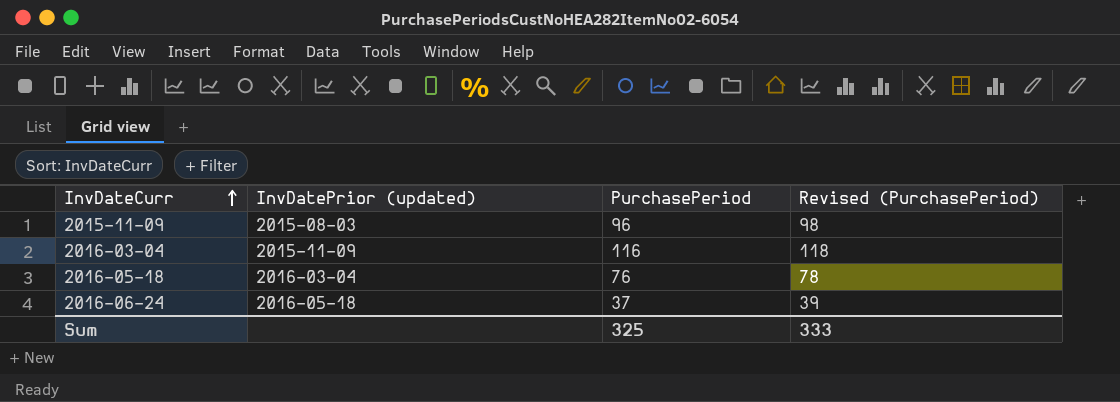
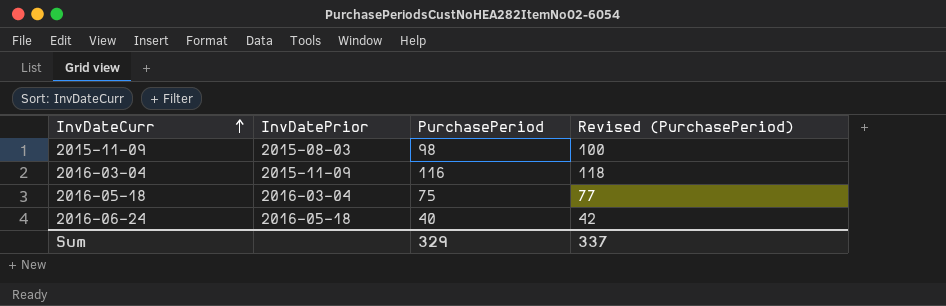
column name: InvDatePrior (updated) -> InvDatePrior
2015-11-09 | PurchasePeriod: 96 -> 98
2015-11-09 | Revised (PurchasePeriod): 98 -> 100
2016-05-18 | PurchasePeriod: 76 -> 75
2016-05-18 | Revised (PurchasePeriod): 78 -> 77
2016-06-24 | PurchasePeriod: 37 -> 40
2016-06-24 | Revised (PurchasePeriod): 39 -> 42
Sum | PurchasePeriod: 325 -> 329
Sum | Revised (PurchasePeriod): 333 -> 337

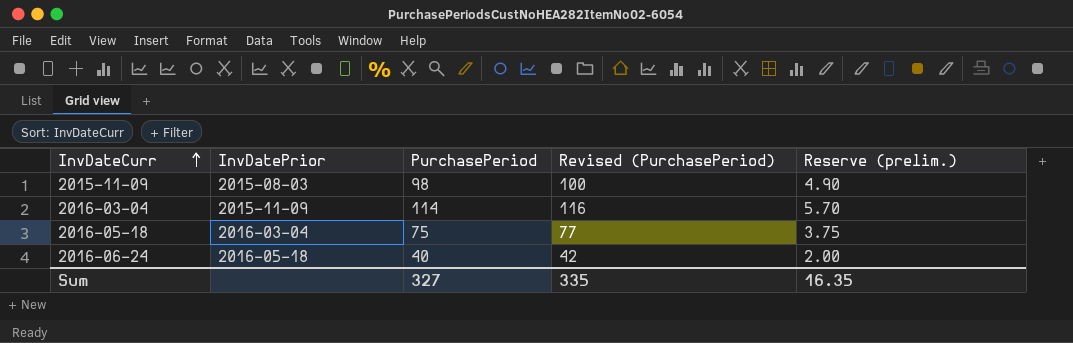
column Reserve (prelim.) | formula: none -> [PurchasePeriod] * 0.05
2016-03-04 | PurchasePeriod: 116 -> 114
2016-03-04 | Revised (PurchasePeriod): 118 -> 116
Sum | PurchasePeriod: 329 -> 327
Sum | Revised (PurchasePeriod): 337 -> 335

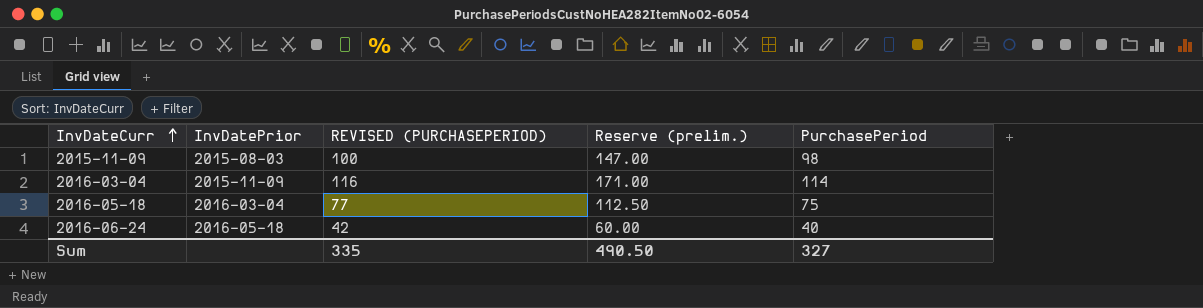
column name: Revised (PurchasePeriod) -> REVISED (PURCHASEPERIOD)
column Reserve (prelim.) | formula: [PurchasePeriod] * 0.05 -> [PurchasePeriod] * 1.5
column PurchasePeriod | position: 3 -> 5
Sum | Reserve (prelim.): 16.35 -> 490.50

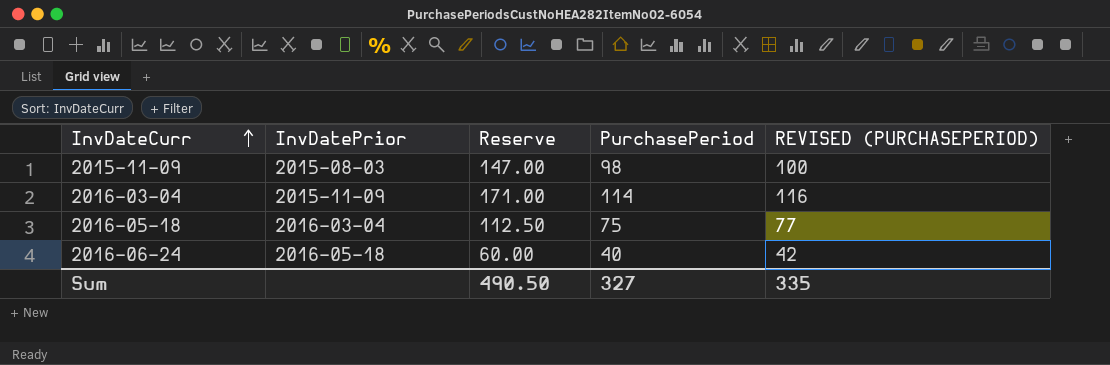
column name: Reserve (prelim.) -> Reserve
column REVISED (PURCHASEPERIOD) | position: 3 -> 5

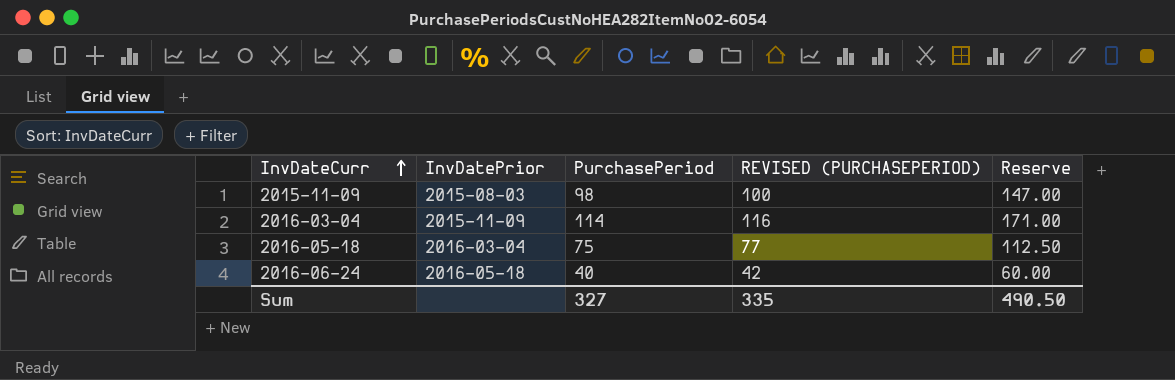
column Reserve | position: 3 -> 5

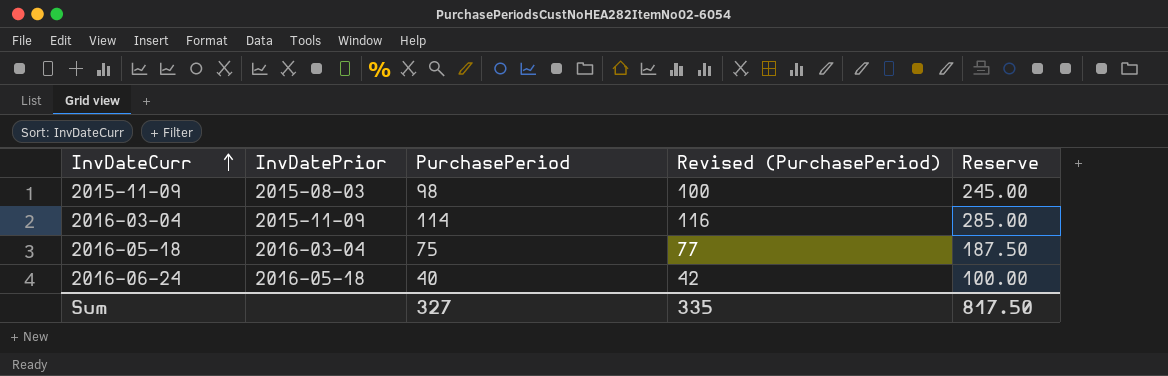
column name: REVISED (PURCHASEPERIOD) -> Revised (PurchasePeriod)
column Reserve | formula: [PurchasePeriod] * 1.5 -> [PurchasePeriod] * 2.5
Sum | Reserve: 490.50 -> 817.50

